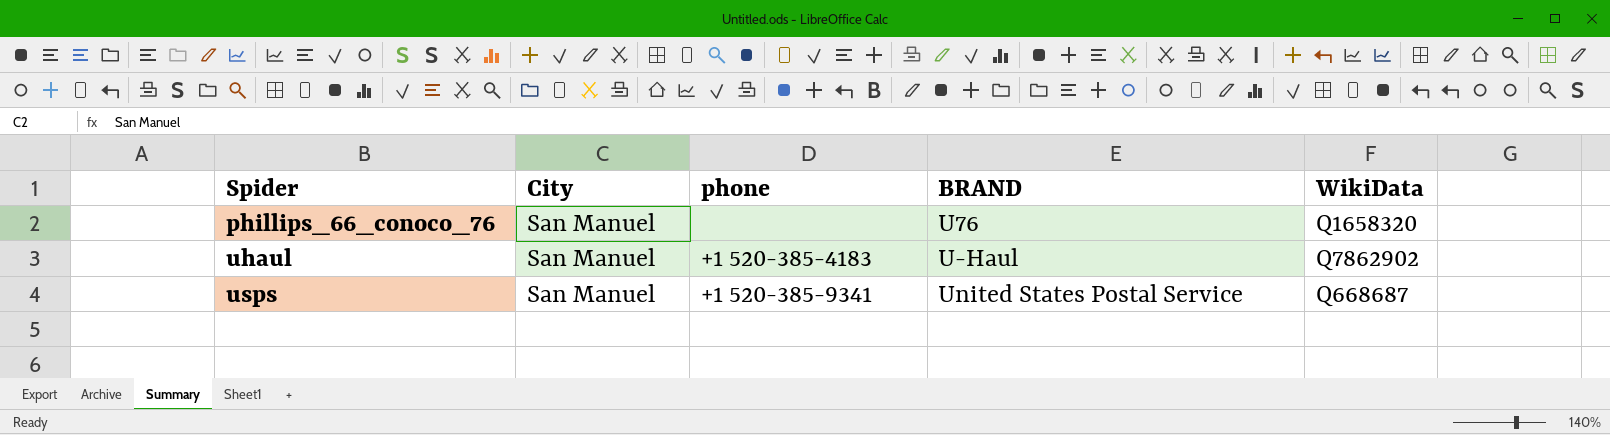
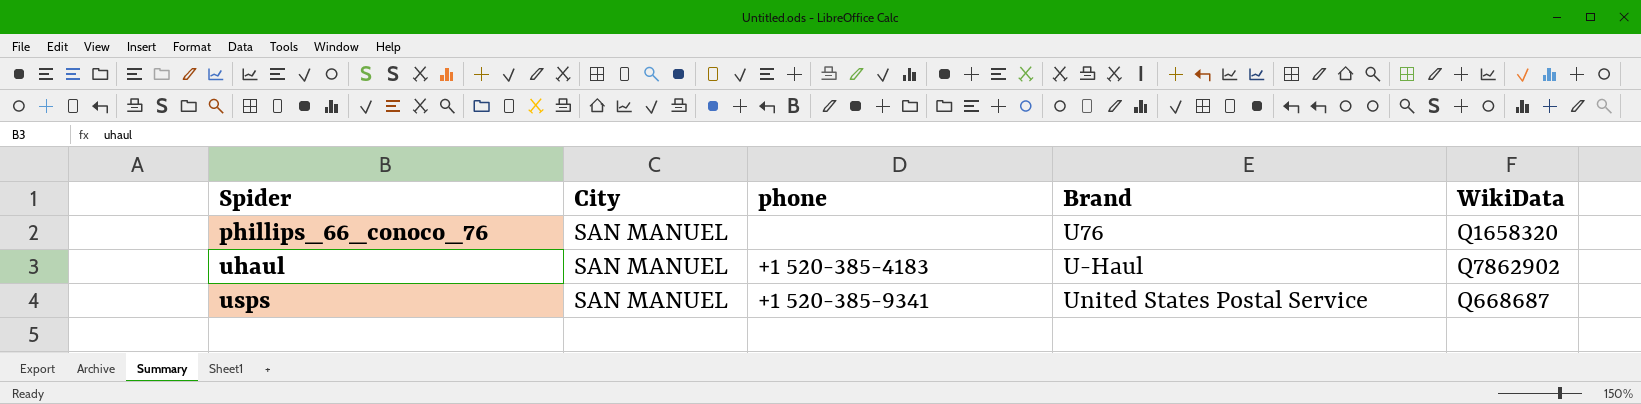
column name: BRAND -> Brand
phillips_66_conoco_76 | City: San Manuel -> SAN MANUEL
uhaul | City: San Manuel -> SAN MANUEL
usps | City: San Manuel -> SAN MANUEL

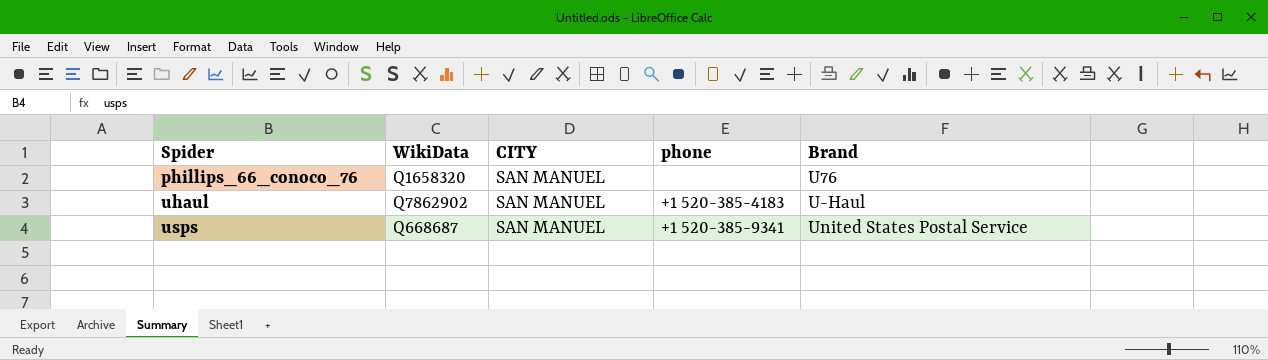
column WikiData | position: 5 -> 2
column name: City -> CITY

